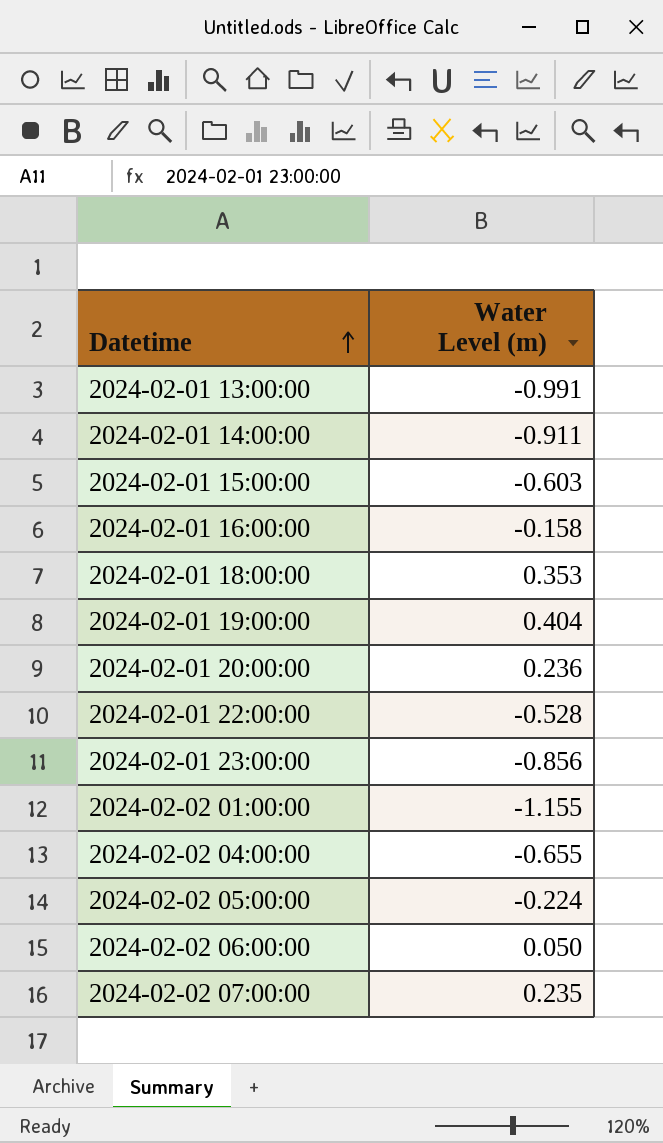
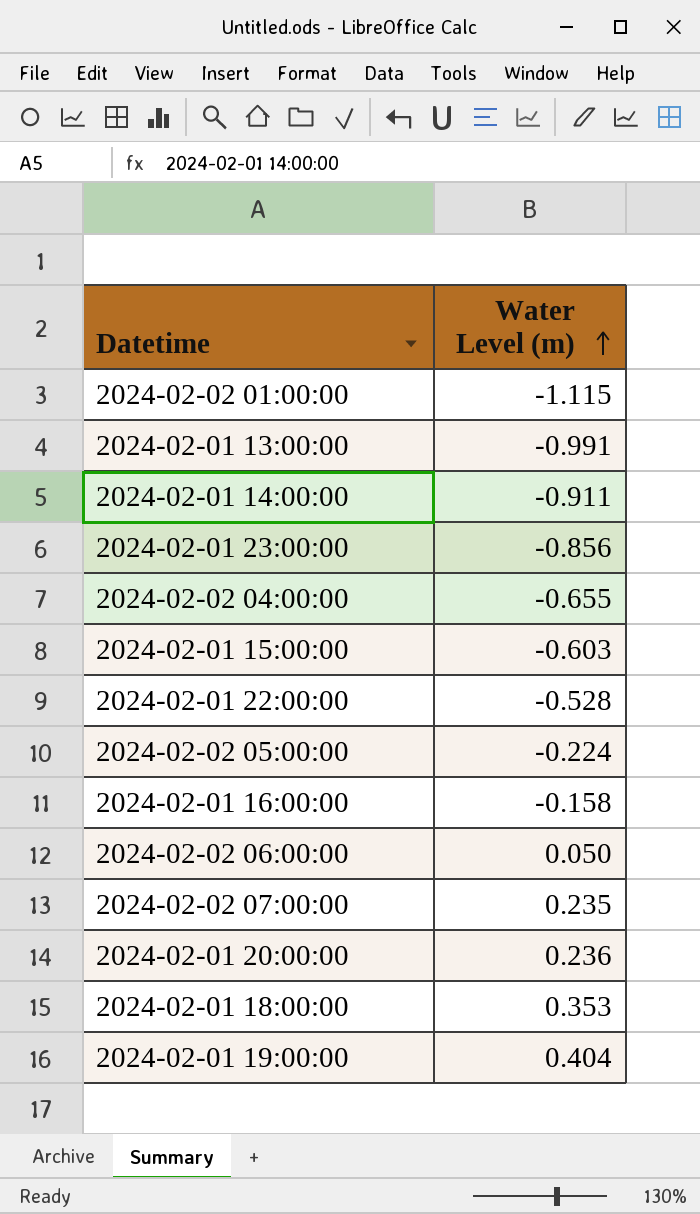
row order: Datetime ascending -> Water Level (m) ascending
2024-02-02 01:00:00 | Water Level (m): -1.155 -> -1.115

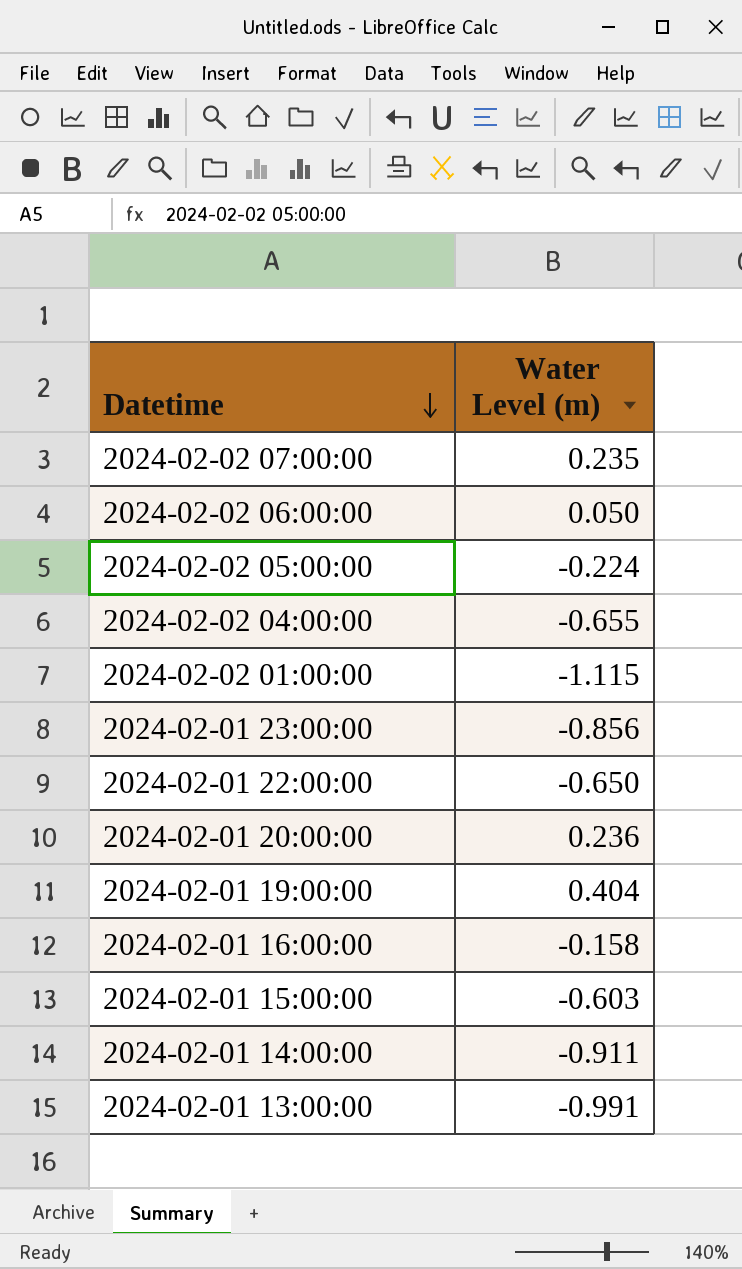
row order: Water Level (m) ascending -> Datetime descending
row 2024-02-01 18:00:00: 0.353 -> none
2024-02-01 22:00:00 | Water Level (m): -0.528 -> -0.650

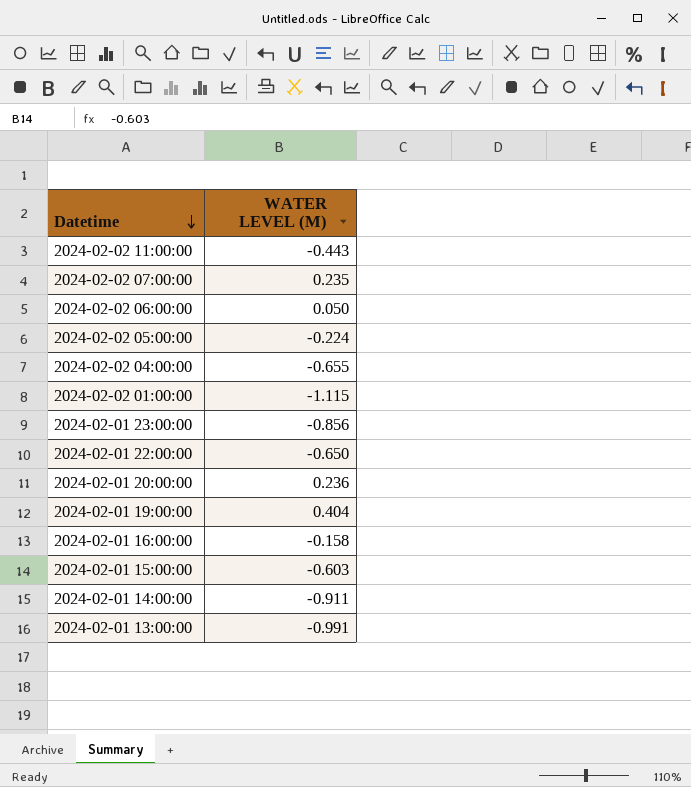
column name: Water Level (m) -> WATER LEVEL (M)
row 2024-02-02 11:00:00: none -> -0.443

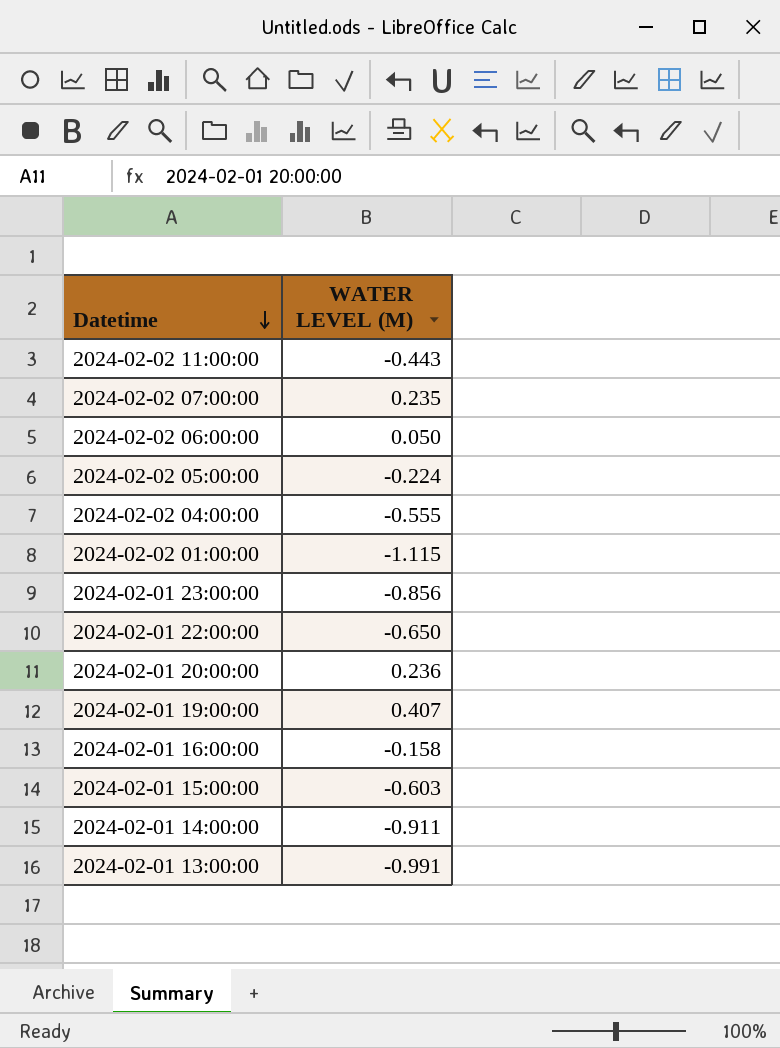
2024-02-02 04:00:00 | WATER LEVEL (M): -0.655 -> -0.555
2024-02-01 19:00:00 | WATER LEVEL (M): 0.404 -> 0.407

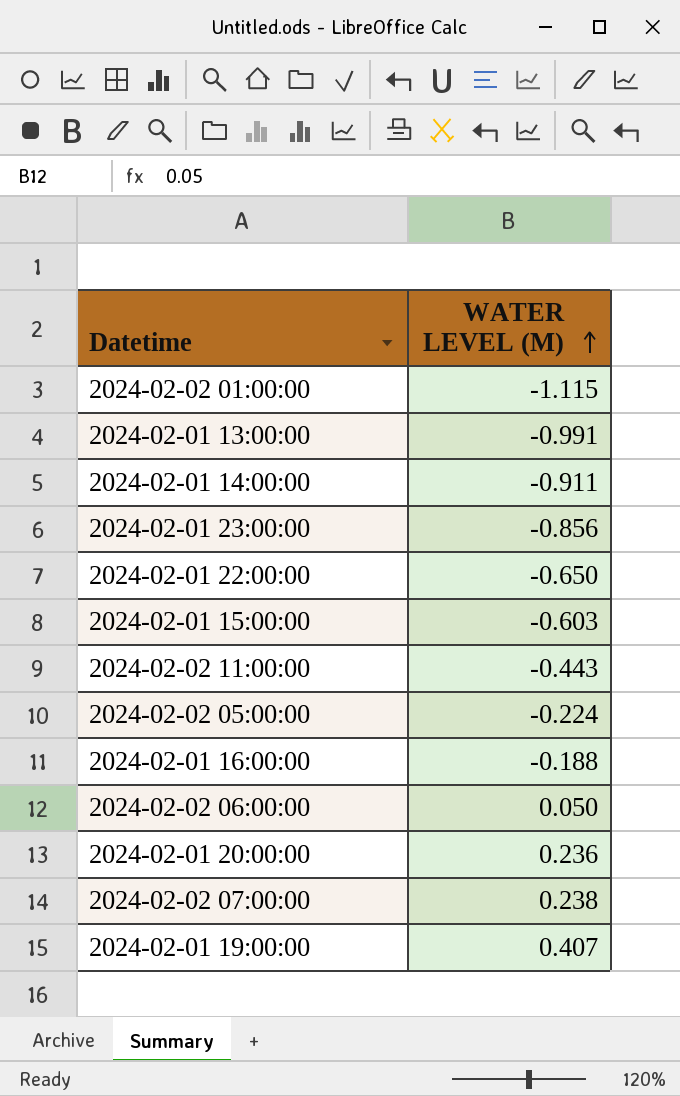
row order: Datetime descending -> WATER LEVEL (M) ascending
row 2024-02-02 04:00:00: -0.555 -> none
2024-02-01 16:00:00 | WATER LEVEL (M): -0.158 -> -0.188
2024-02-02 07:00:00 | WATER LEVEL (M): 0.235 -> 0.238

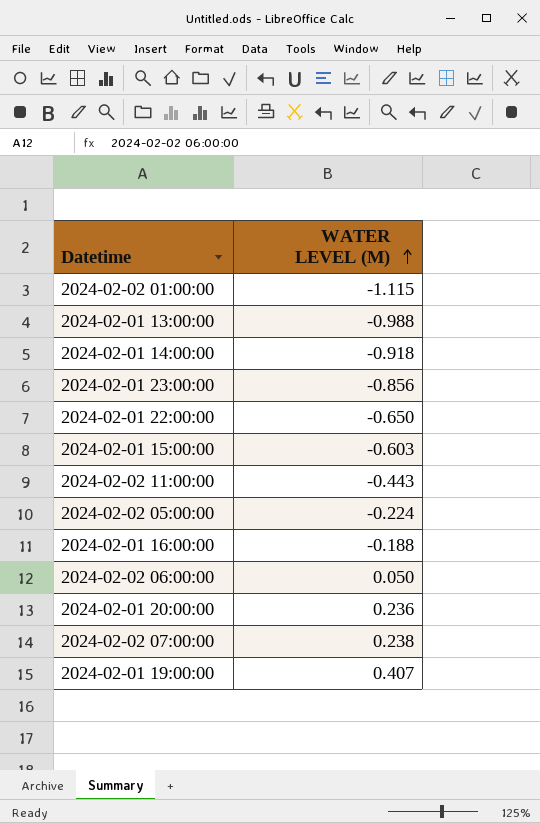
2024-02-01 13:00:00 | WATER LEVEL (M): -0.991 -> -0.988
2024-02-01 14:00:00 | WATER LEVEL (M): -0.911 -> -0.918

